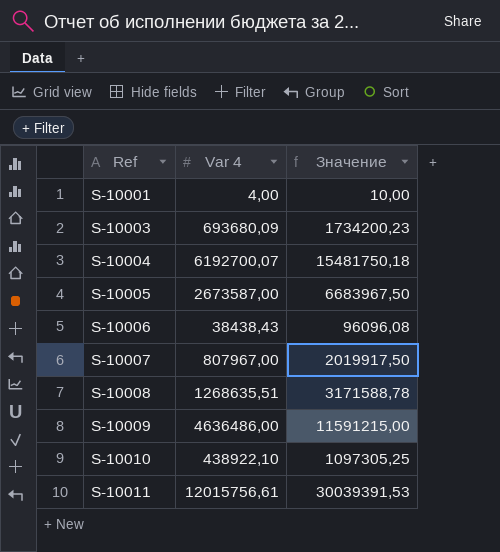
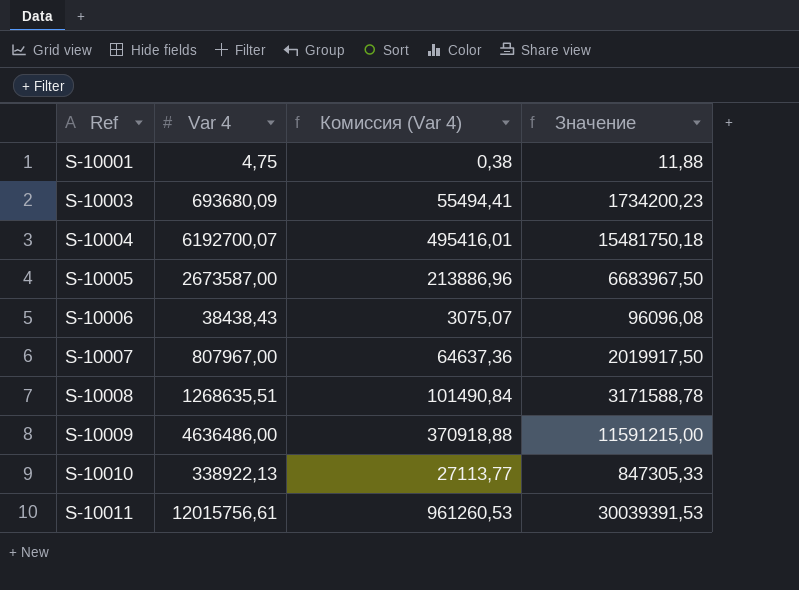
column Комиссия (Var 4) | formula: none -> [Var 4] * 0,08
S-10001 | Var 4: 4,00 -> 4,75
S-10001 | Значение: 10,00 -> 11,88
S-10010 | Var 4: 438922,10 -> 338922,13
S-10010 | Значение: 1097305,25 -> 847305,33

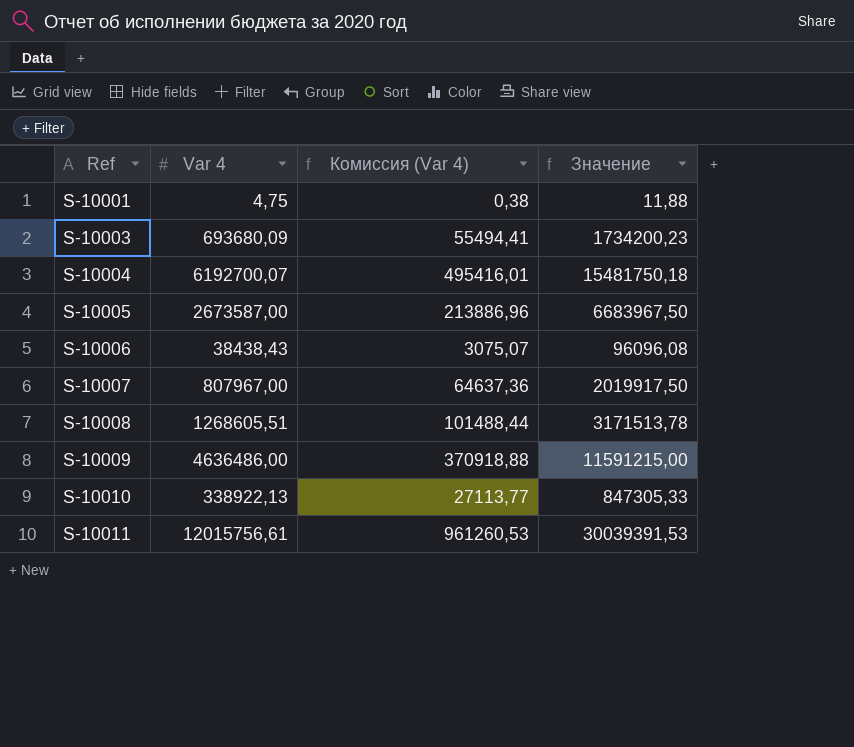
S-10008 | Var 4: 1268635,51 -> 1268605,51
S-10008 | Комиссия (Var 4): 101490,84 -> 101488,44
S-10008 | Значение: 3171588,78 -> 3171513,78

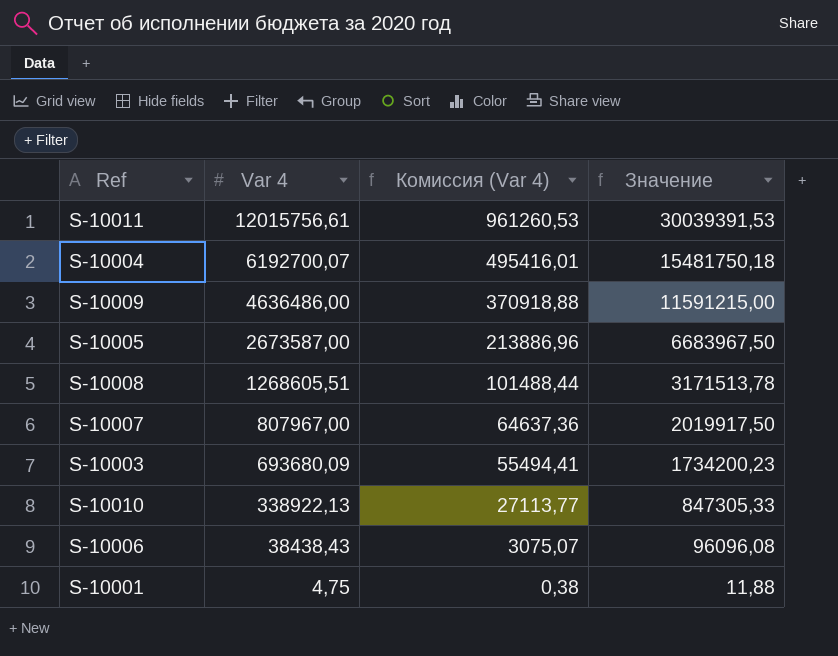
row order: Ref ascending -> Var 4 descending

